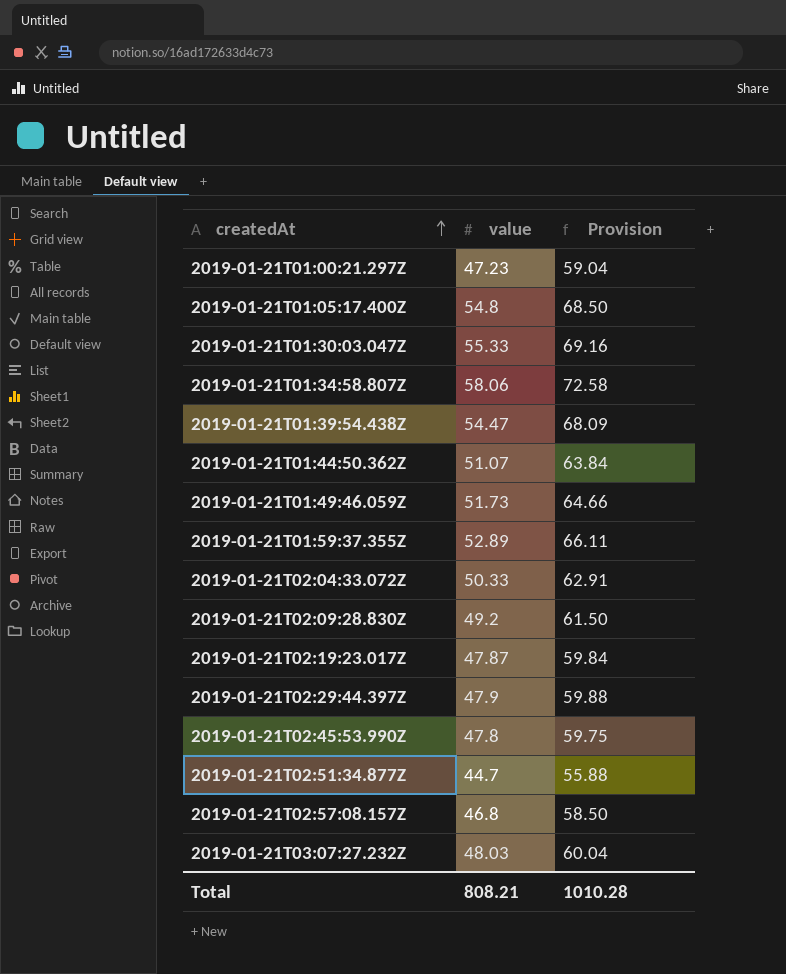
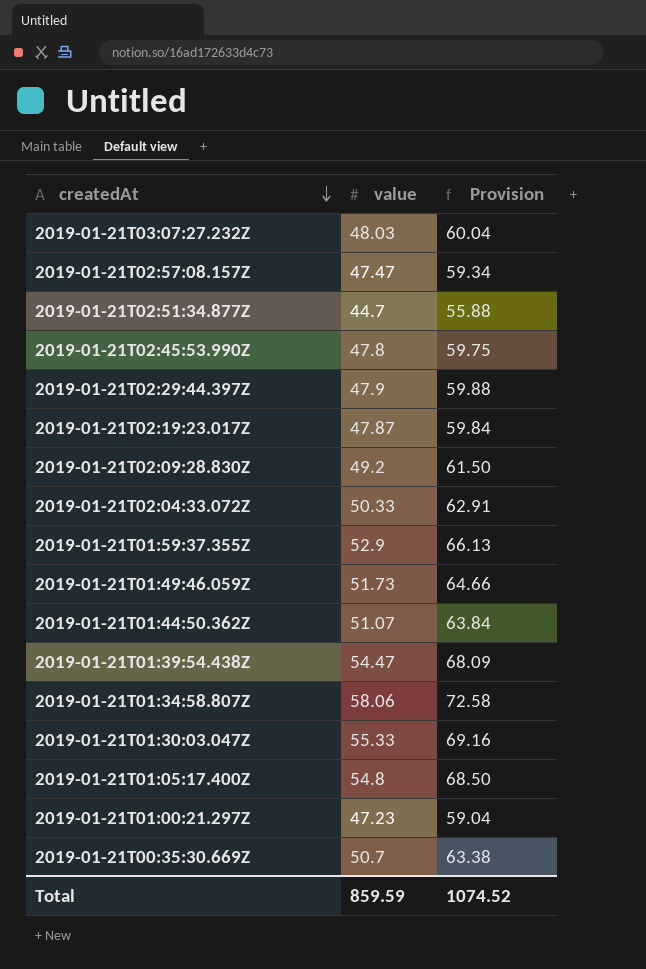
row order: createdAt ascending -> createdAt descending
2019-01-21T02:57:08.157Z | value: 46.8 -> 47.47
2019-01-21T02:57:08.157Z | Provision: 58.50 -> 59.34
2019-01-21T01:59:37.355Z | value: 52.89 -> 52.9
2019-01-21T01:59:37.355Z | Provision: 66.11 -> 66.13
row 2019-01-21T00:35:30.669Z: none -> 50.7 | 63.38
Total | value: 808.21 -> 859.59
Total | Provision: 1010.28 -> 1074.52

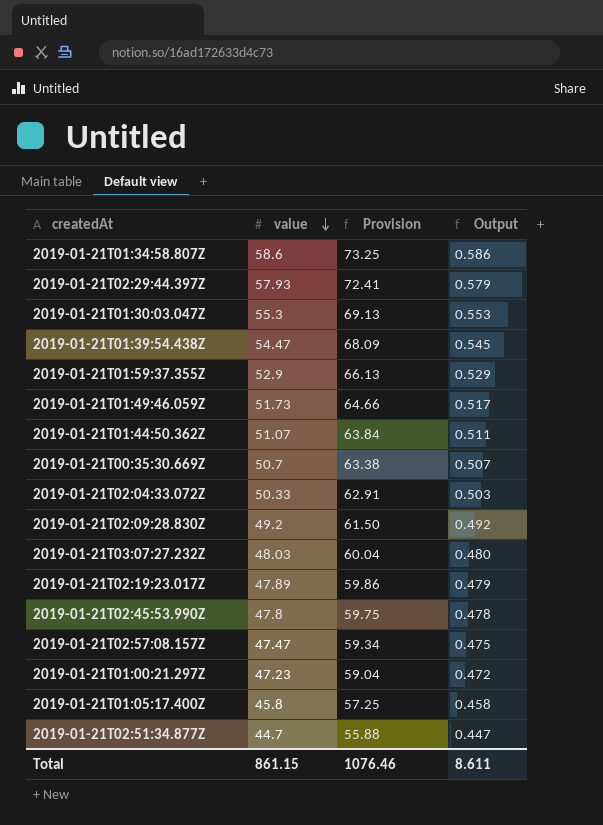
row order: createdAt descending -> value descending
column Output | formula: none -> [value] * 0.01
2019-01-21T01:34:58.807Z | value: 58.06 -> 58.6
2019-01-21T01:34:58.807Z | Provision: 72.58 -> 73.25
2019-01-21T02:29:44.397Z | value: 47.9 -> 57.93
2019-01-21T02:29:44.397Z | Provision: 59.88 -> 72.41
2019-01-21T01:30:03.047Z | value: 55.33 -> 55.3
2019-01-21T01:30:03.047Z | Provision: 69.16 -> 69.13
2019-01-21T02:19:23.017Z | value: 47.87 -> 47.89
2019-01-21T02:19:23.017Z | Provision: 59.84 -> 59.86
2019-01-21T01:05:17.400Z | value: 54.8 -> 45.8
2019-01-21T01:05:17.400Z | Provision: 68.50 -> 57.25
Total | value: 859.59 -> 861.15
Total | Provision: 1074.52 -> 1076.46

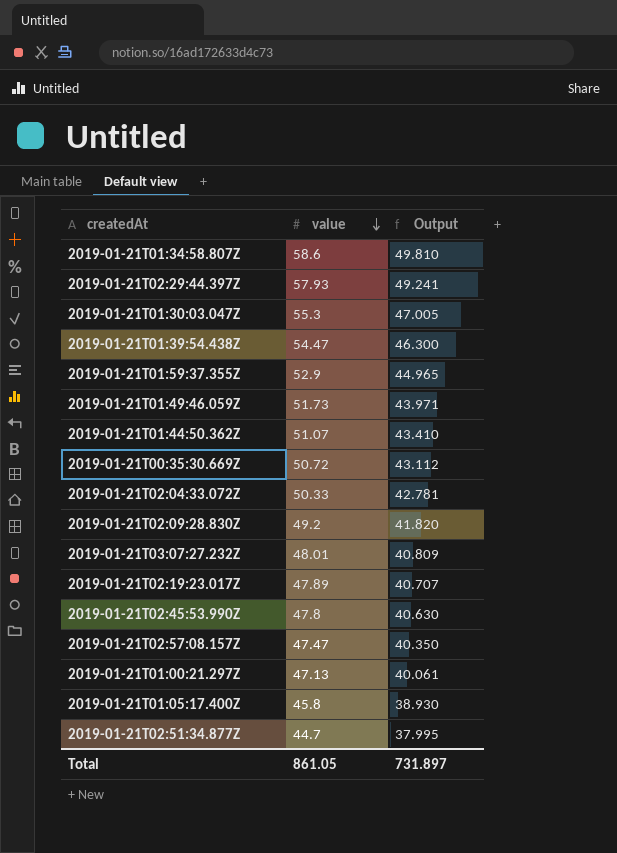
column Provision | formula: [value] * 1.25 -> none
column Output | formula: [value] * 0.01 -> [value] * 0.85
2019-01-21T00:35:30.669Z | value: 50.7 -> 50.72
2019-01-21T03:07:27.232Z | value: 48.03 -> 48.01
2019-01-21T01:00:21.297Z | value: 47.23 -> 47.13
Total | value: 861.15 -> 861.05
Total | Output: 8.611 -> 731.897

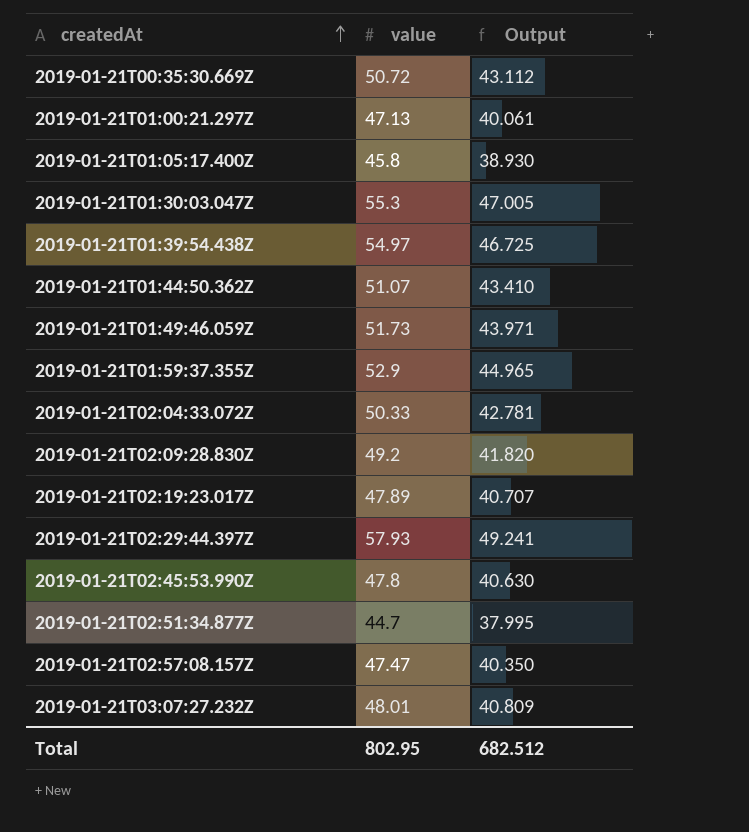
row order: value descending -> createdAt ascending
row 2019-01-21T01:34:58.807Z: 58.6 | 49.810 -> none
2019-01-21T01:39:54.438Z | value: 54.47 -> 54.97
2019-01-21T01:39:54.438Z | Output: 46.300 -> 46.725
Total | value: 861.05 -> 802.95
Total | Output: 731.897 -> 682.512

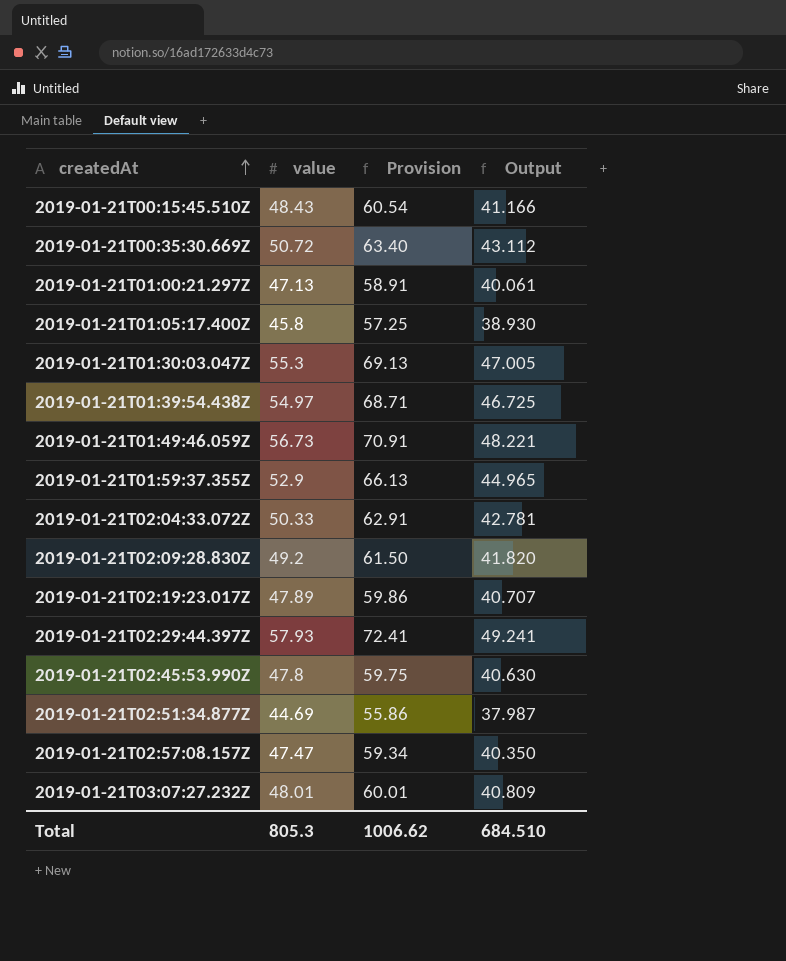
column Provision | formula: none -> [value] * 1.25
row 2019-01-21T01:44:50.362Z: 51.07 | 43.410 -> none
row 2019-01-21T00:15:45.510Z: none -> 48.43 | 60.54 | 41.166
2019-01-21T01:49:46.059Z | value: 51.73 -> 56.73
2019-01-21T01:49:46.059Z | Output: 43.971 -> 48.221
2019-01-21T02:51:34.877Z | value: 44.7 -> 44.69
2019-01-21T02:51:34.877Z | Output: 37.995 -> 37.987
Total | value: 802.95 -> 805.3
Total | Output: 682.512 -> 684.510

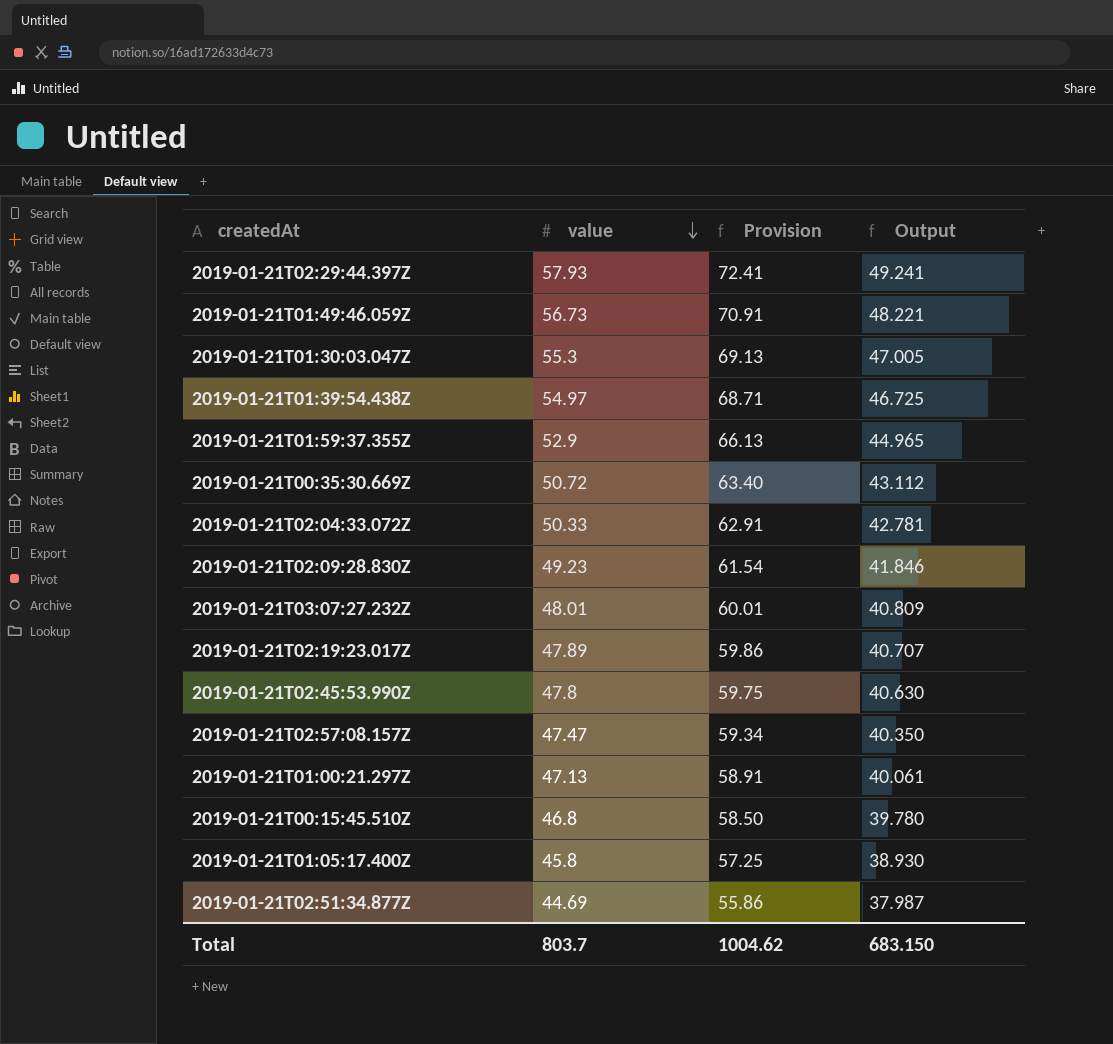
row order: createdAt ascending -> value descending
2019-01-21T02:09:28.830Z | value: 49.2 -> 49.23
2019-01-21T02:09:28.830Z | Provision: 61.50 -> 61.54
2019-01-21T02:09:28.830Z | Output: 41.820 -> 41.846
2019-01-21T00:15:45.510Z | value: 48.43 -> 46.8
2019-01-21T00:15:45.510Z | Provision: 60.54 -> 58.50
2019-01-21T00:15:45.510Z | Output: 41.166 -> 39.780
Total | value: 805.3 -> 803.7
Total | Provision: 1006.62 -> 1004.62
Total | Output: 684.510 -> 683.150

